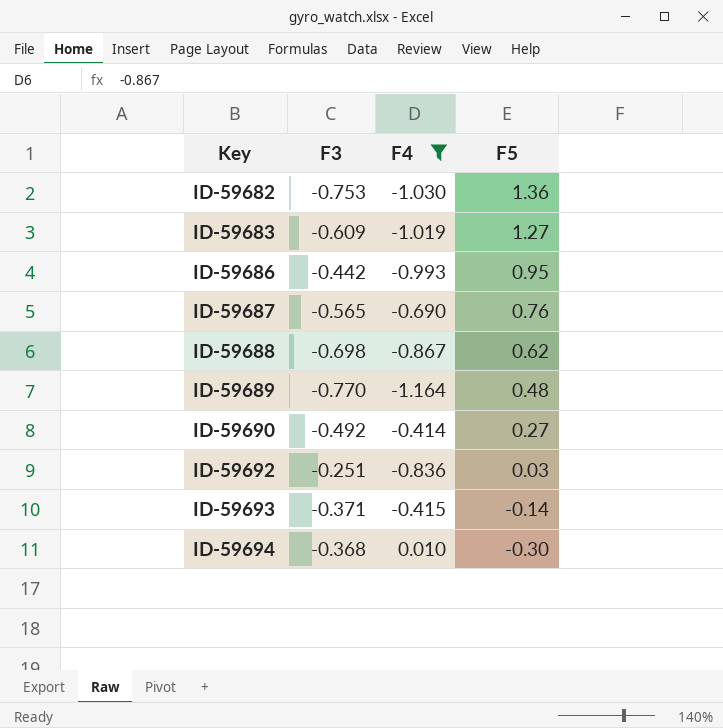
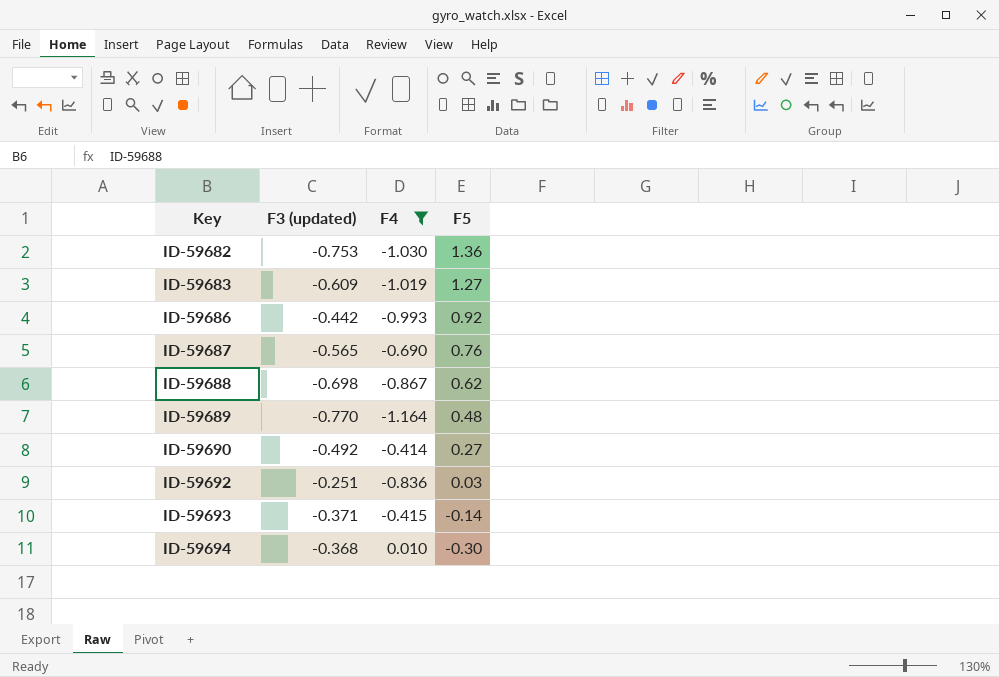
column name: F3 -> F3 (updated)
ID-59686 | F5: 0.95 -> 0.92

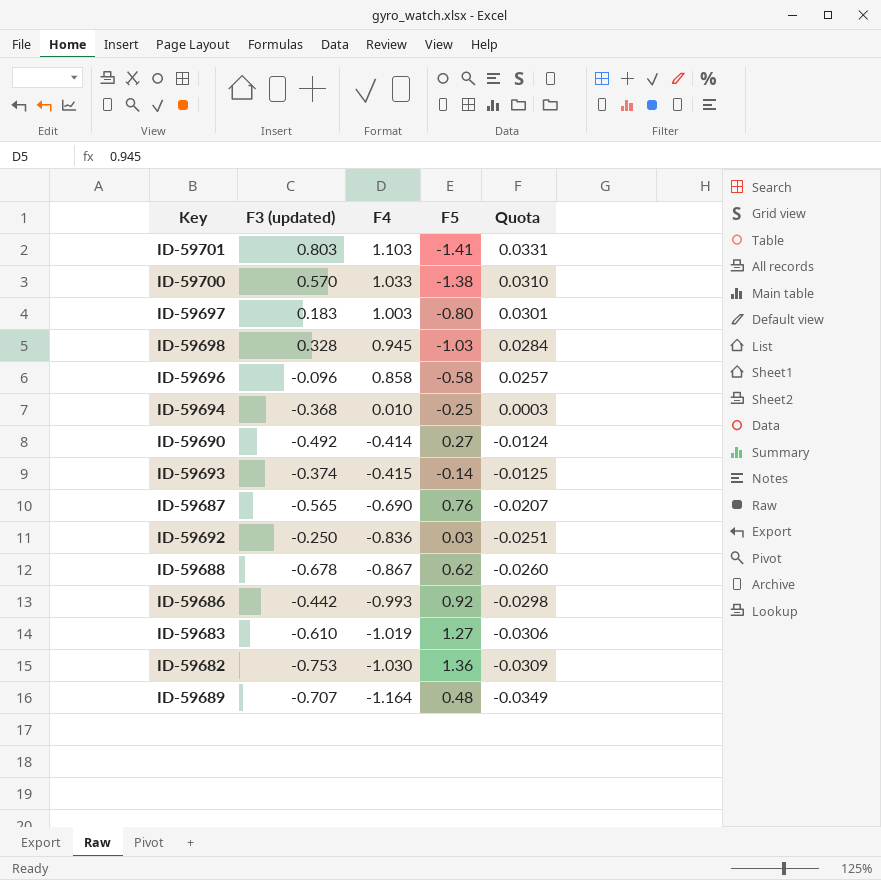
filter: F4 <= 0.010 -> none
row order: Key ascending -> F4 descending
column Quota | formula: none -> [F4] * 0.03
ID-59694 | F5: -0.30 -> -0.25
ID-59693 | F3 (updated): -0.371 -> -0.374
ID-59692 | F3 (updated): -0.251 -> -0.250
ID-59688 | F3 (updated): -0.698 -> -0.678
ID-59683 | F3 (updated): -0.609 -> -0.610
ID-59689 | F3 (updated): -0.770 -> -0.707

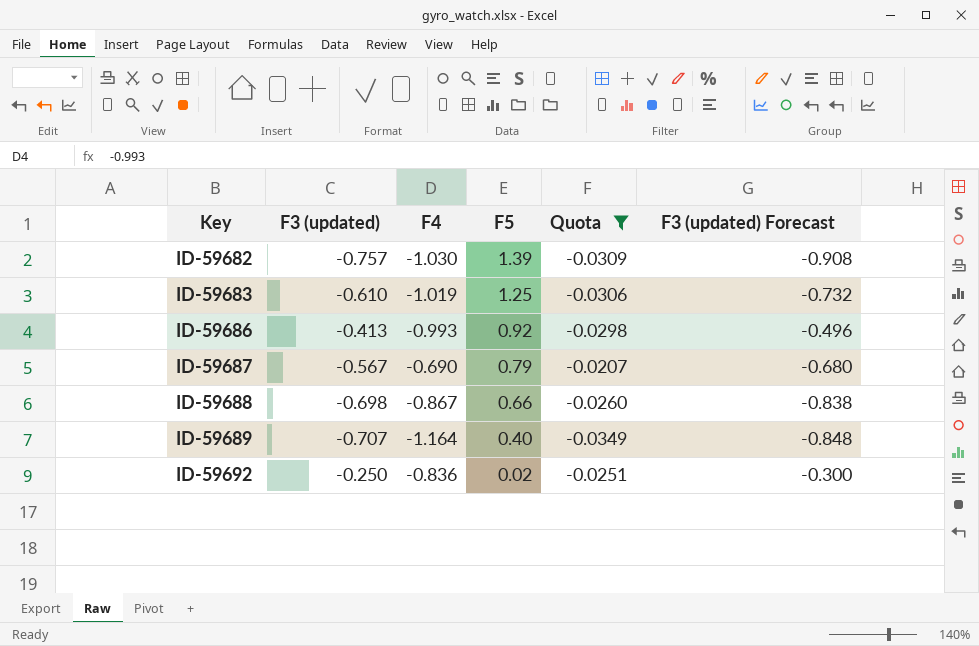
filter: none -> Quota <= -0.0207
row order: F4 descending -> Key ascending
column F3 (updated) Forecast | formula: none -> [F3 (updated)] * 1.2
ID-59682 | F3 (updated): -0.753 -> -0.757
ID-59682 | F5: 1.36 -> 1.39
ID-59683 | F5: 1.27 -> 1.25
ID-59686 | F3 (updated): -0.442 -> -0.413
ID-59687 | F3 (updated): -0.565 -> -0.567
ID-59687 | F5: 0.76 -> 0.79
ID-59688 | F3 (updated): -0.678 -> -0.698
ID-59688 | F5: 0.62 -> 0.66
ID-59689 | F5: 0.48 -> 0.40
ID-59692 | F5: 0.03 -> 0.02

